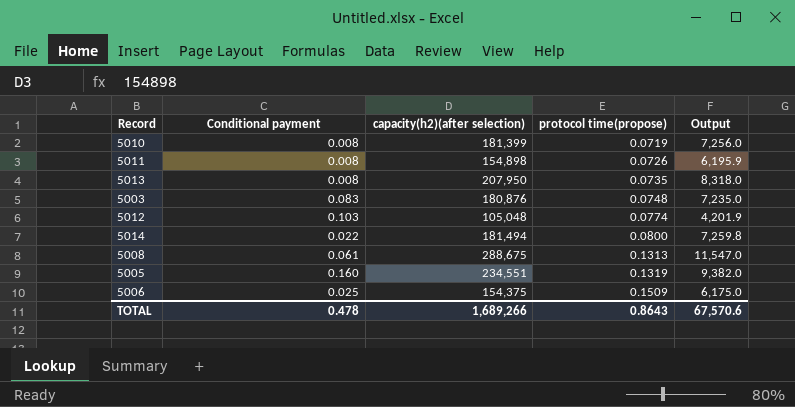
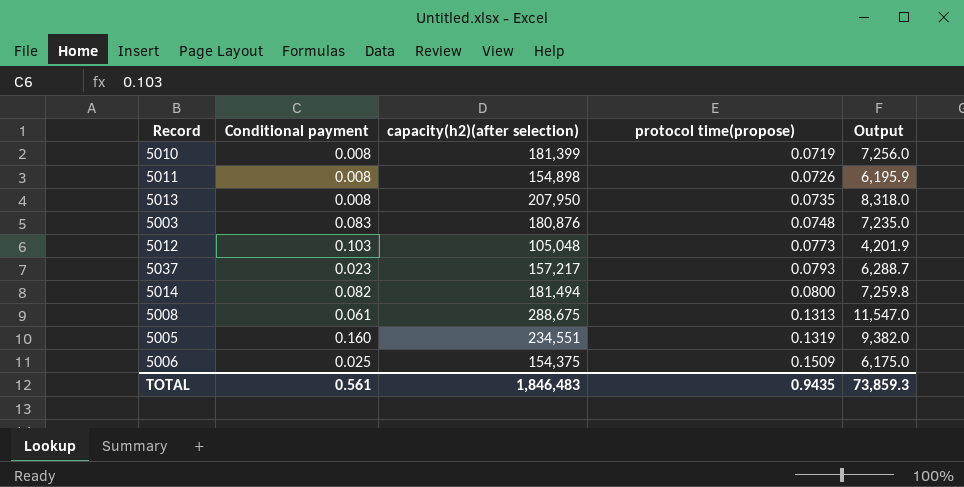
5012 | protocol time(propose): 0.0774 -> 0.0773
row 5037: none -> 0.023 | 157,217 | 0.0793 | 6,288.7
5014 | Conditional payment: 0.022 -> 0.082
TOTAL | Conditional payment: 0.478 -> 0.561
TOTAL | capacity(h2)(after selection): 1,689,266 -> 1,846,483
TOTAL | protocol time(propose): 0.8643 -> 0.9435
TOTAL | Output: 67,570.6 -> 73,859.3

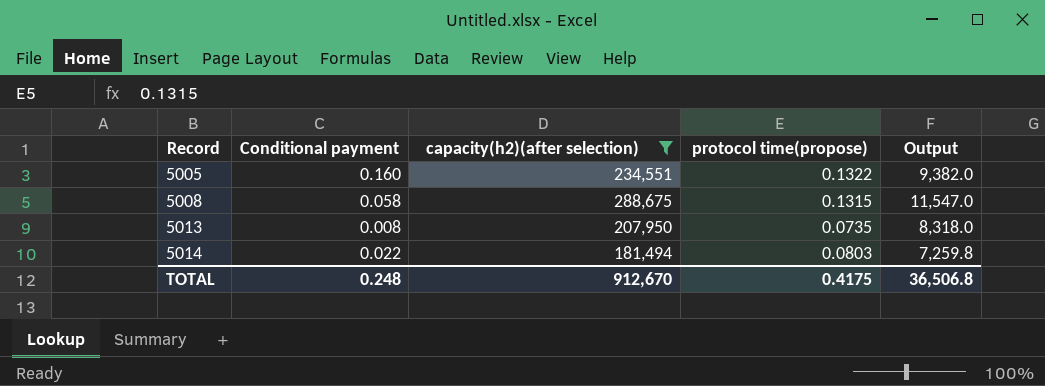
filter: none -> capacity(h2)(after selection) >= 181,494
row order: protocol time(propose) ascending -> Record ascending
5005 | protocol time(propose): 0.1319 -> 0.1322
5008 | Conditional payment: 0.061 -> 0.058
5008 | protocol time(propose): 0.1313 -> 0.1315
5014 | Conditional payment: 0.082 -> 0.022
5014 | protocol time(propose): 0.0800 -> 0.0803
TOTAL | Conditional payment: 0.561 -> 0.248
TOTAL | capacity(h2)(after selection): 1,846,483 -> 912,670
TOTAL | protocol time(propose): 0.9435 -> 0.4175
TOTAL | Output: 73,859.3 -> 36,506.8

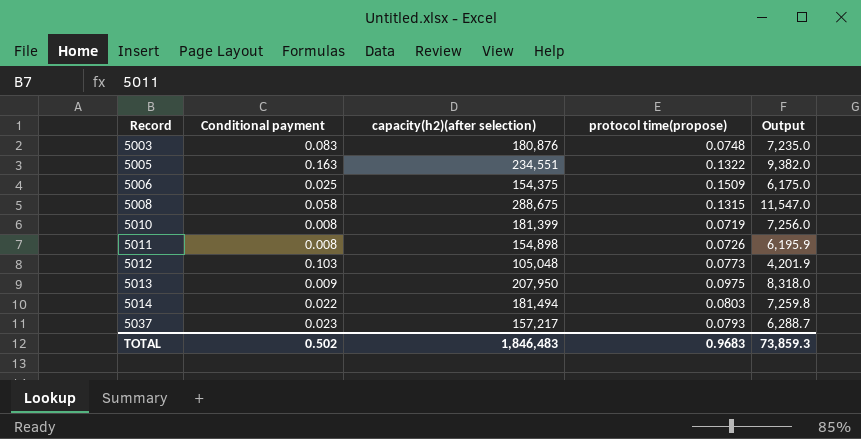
filter: capacity(h2)(after selection) >= 181,494 -> none
5005 | Conditional payment: 0.160 -> 0.163
5013 | Conditional payment: 0.008 -> 0.009
5013 | protocol time(propose): 0.0735 -> 0.0975
TOTAL | Conditional payment: 0.248 -> 0.502
TOTAL | capacity(h2)(after selection): 912,670 -> 1,846,483
TOTAL | protocol time(propose): 0.4175 -> 0.9683
TOTAL | Output: 36,506.8 -> 73,859.3

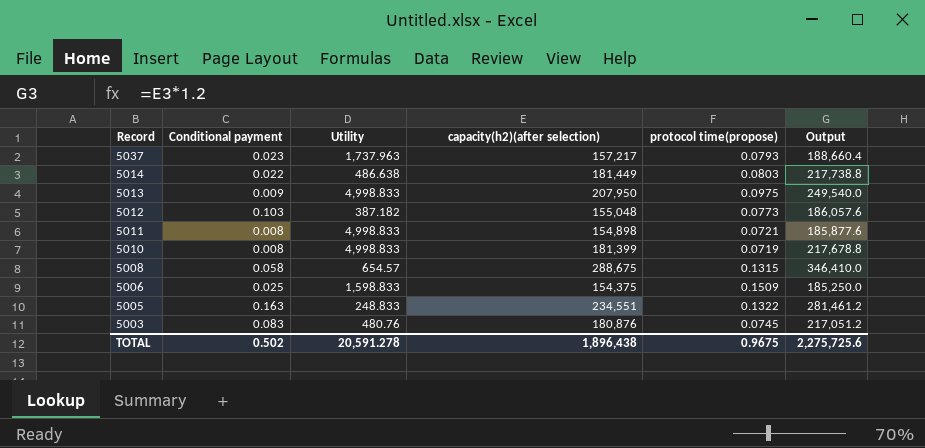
row order: Record ascending -> Record descending
column Utility | position: none -> 3
column Output | formula: [capacity(h2)(after selection)] * 0.04 -> [capacity(h2)(after selection)] * 1.2
5014 | capacity(h2)(after selection): 181,494 -> 181,449
5012 | capacity(h2)(after selection): 105,048 -> 155,048
5011 | protocol time(propose): 0.0726 -> 0.0721
5003 | protocol time(propose): 0.0748 -> 0.0745
TOTAL | capacity(h2)(after selection): 1,846,483 -> 1,896,438
TOTAL | protocol time(propose): 0.9683 -> 0.9675
TOTAL | Output: 73,859.3 -> 2,275,725.6

